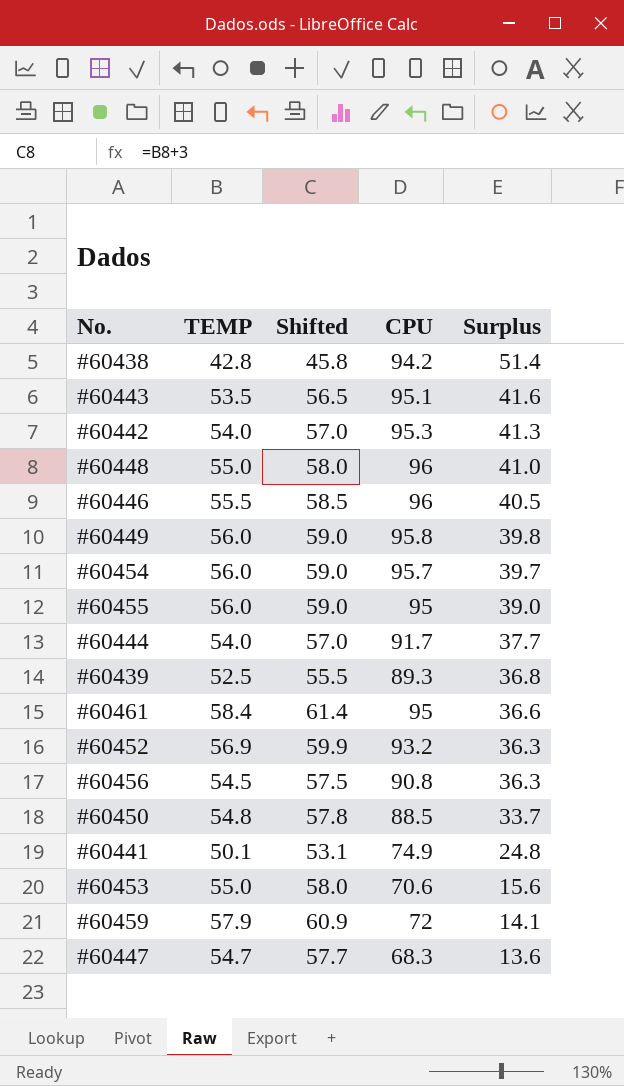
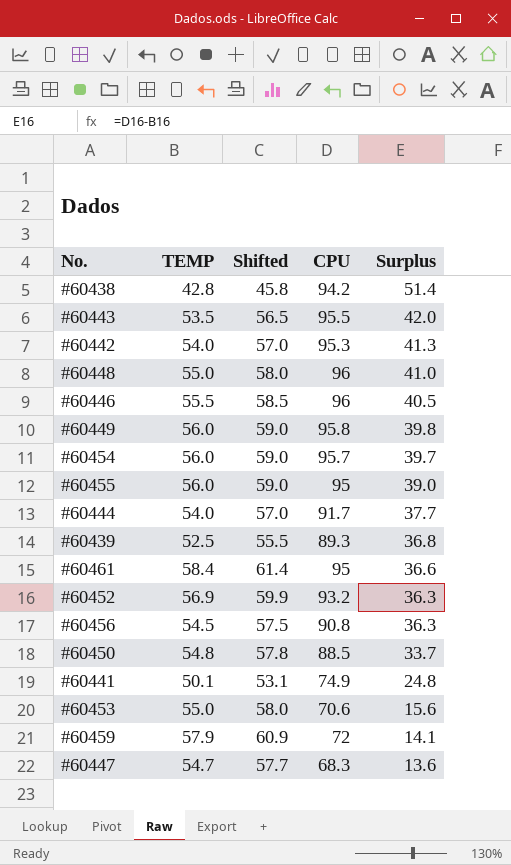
#60443 | CPU: 95.1 -> 95.5
#60443 | Surplus: 41.6 -> 42.0

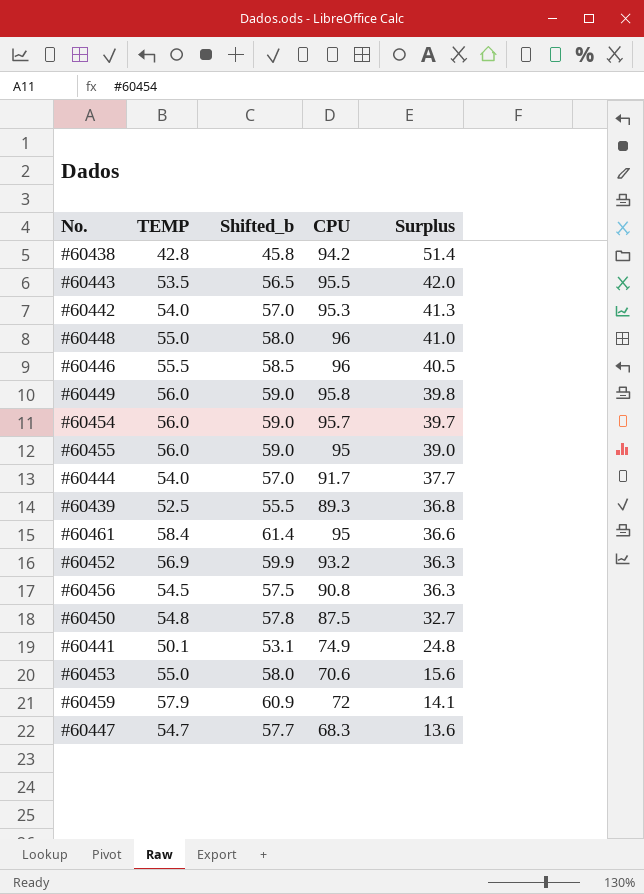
column name: Shifted -> Shifted_b
#60450 | CPU: 88.5 -> 87.5
#60450 | Surplus: 33.7 -> 32.7

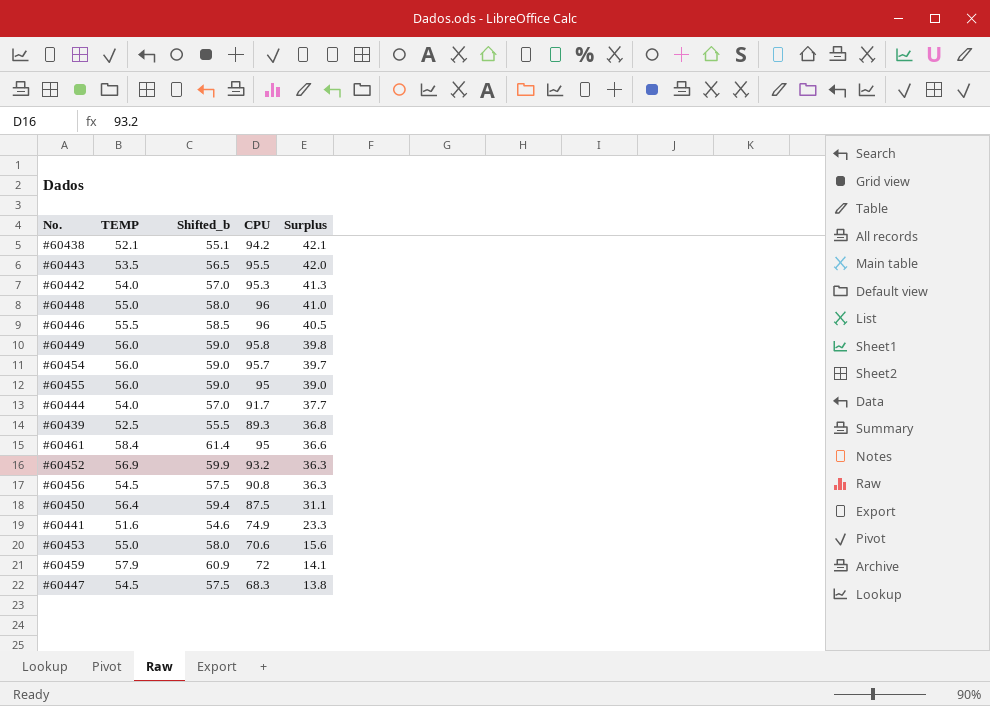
#60438 | TEMP: 42.8 -> 52.1
#60438 | Shifted_b: 45.8 -> 55.1
#60438 | Surplus: 51.4 -> 42.1
#60450 | TEMP: 54.8 -> 56.4
#60450 | Shifted_b: 57.8 -> 59.4
#60450 | Surplus: 32.7 -> 31.1
#60441 | TEMP: 50.1 -> 51.6
#60441 | Shifted_b: 53.1 -> 54.6
#60441 | Surplus: 24.8 -> 23.3
#60447 | TEMP: 54.7 -> 54.5
#60447 | Shifted_b: 57.7 -> 57.5
#60447 | Surplus: 13.6 -> 13.8

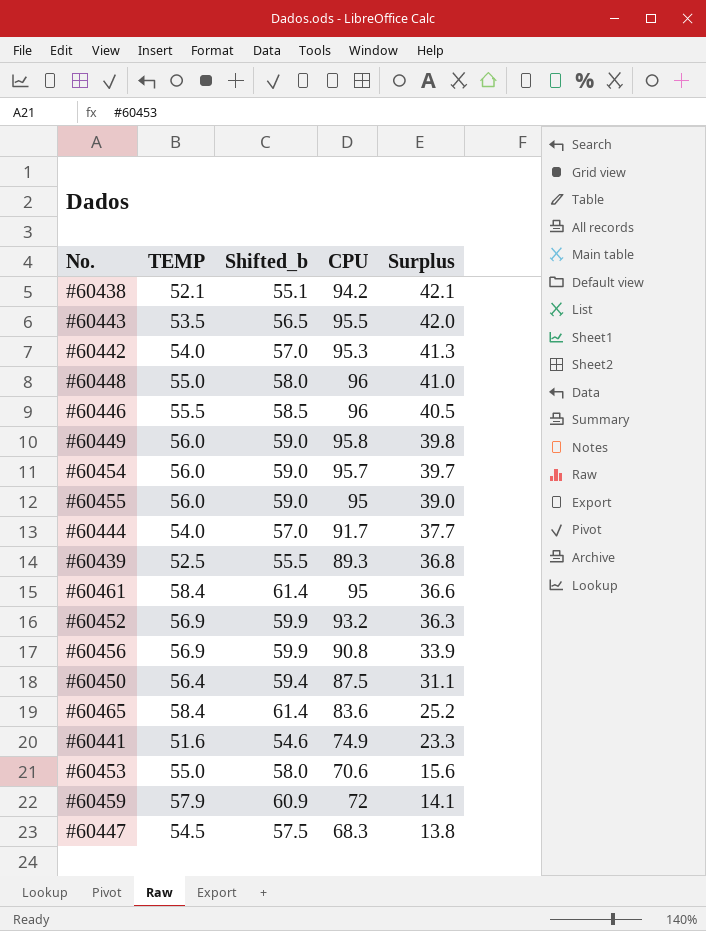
#60456 | TEMP: 54.5 -> 56.9
#60456 | Shifted_b: 57.5 -> 59.9
#60456 | Surplus: 36.3 -> 33.9
row #60465: none -> 58.4 | 61.4 | 83.6 | 25.2

